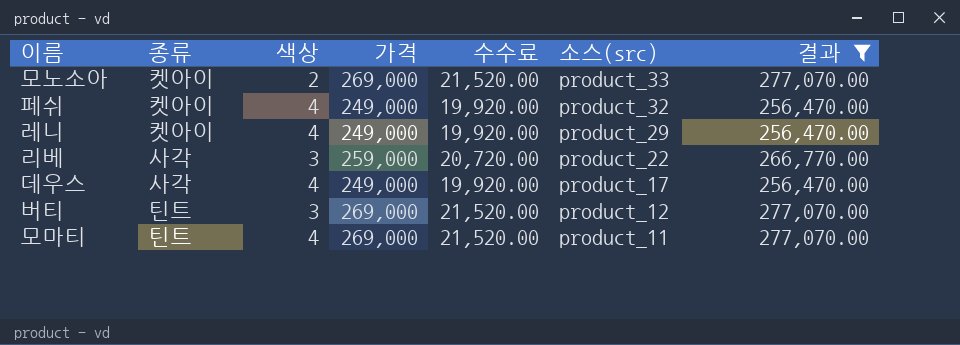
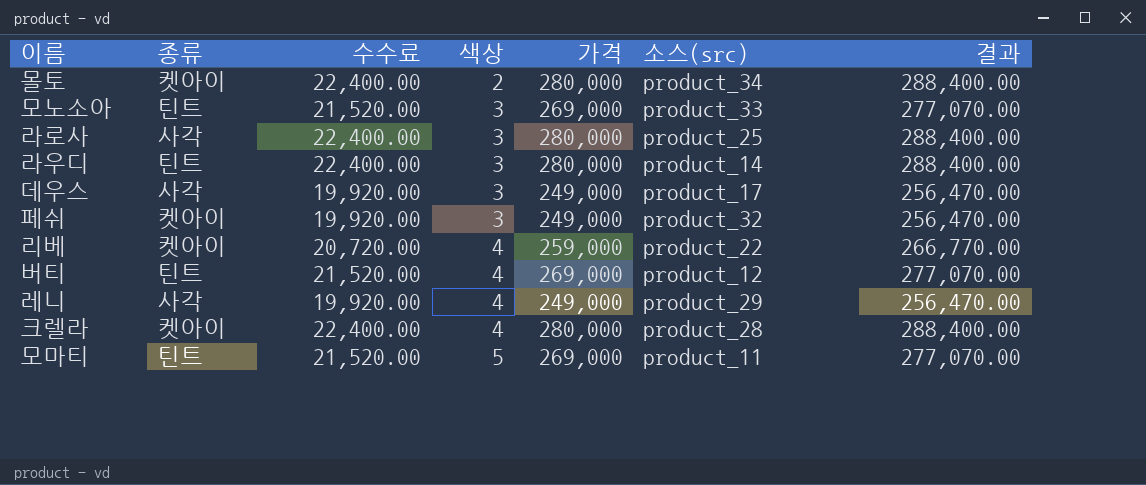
filter: 결과 != 288,400.00 -> none
row order: 소스(src) descending -> 색상 ascending
column 수수료 | position: 5 -> 3
모노소아 | 종류: 켓아이 -> 틴트
모노소아 | 색상: 2 -> 3
데우스 | 색상: 4 -> 3
페쉬 | 색상: 4 -> 3
리베 | 종류: 사각 -> 켓아이
리베 | 색상: 3 -> 4
버티 | 색상: 3 -> 4
레니 | 종류: 켓아이 -> 사각
모마티 | 색상: 4 -> 5

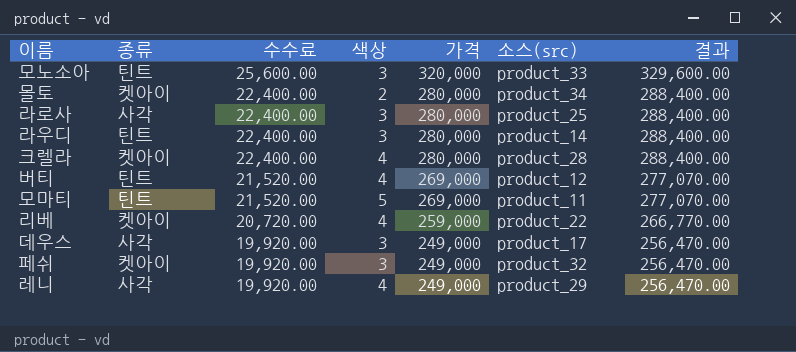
row order: 색상 ascending -> 수수료 descending
모노소아 | 수수료: 21,520.00 -> 25,600.00
모노소아 | 가격: 269,000 -> 320,000
모노소아 | 결과: 277,070.00 -> 329,600.00

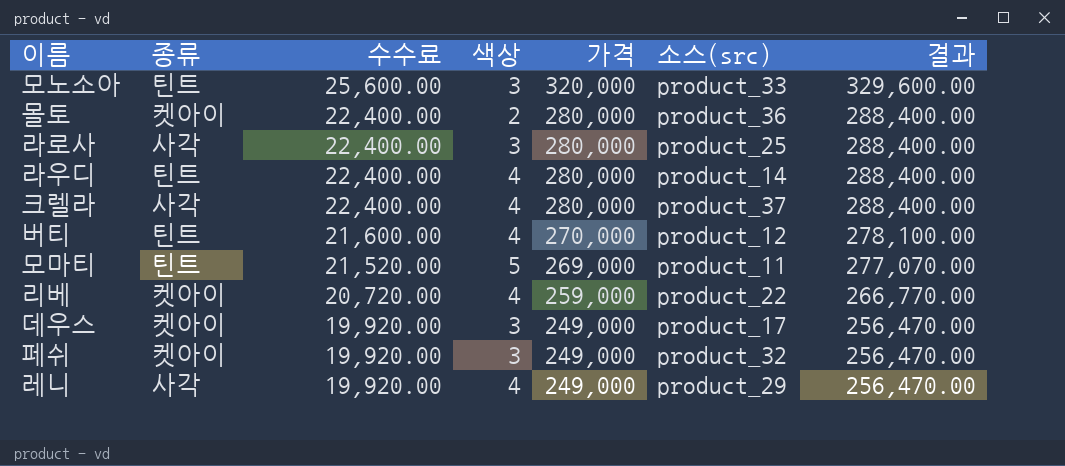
몰토 | 소스(src): product_34 -> product_36
라우디 | 색상: 3 -> 4
크렐라 | 종류: 켓아이 -> 사각
크렐라 | 소스(src): product_28 -> product_37
버티 | 수수료: 21,520.00 -> 21,600.00
버티 | 가격: 269,000 -> 270,000
버티 | 결과: 277,070.00 -> 278,100.00
데우스 | 종류: 사각 -> 켓아이

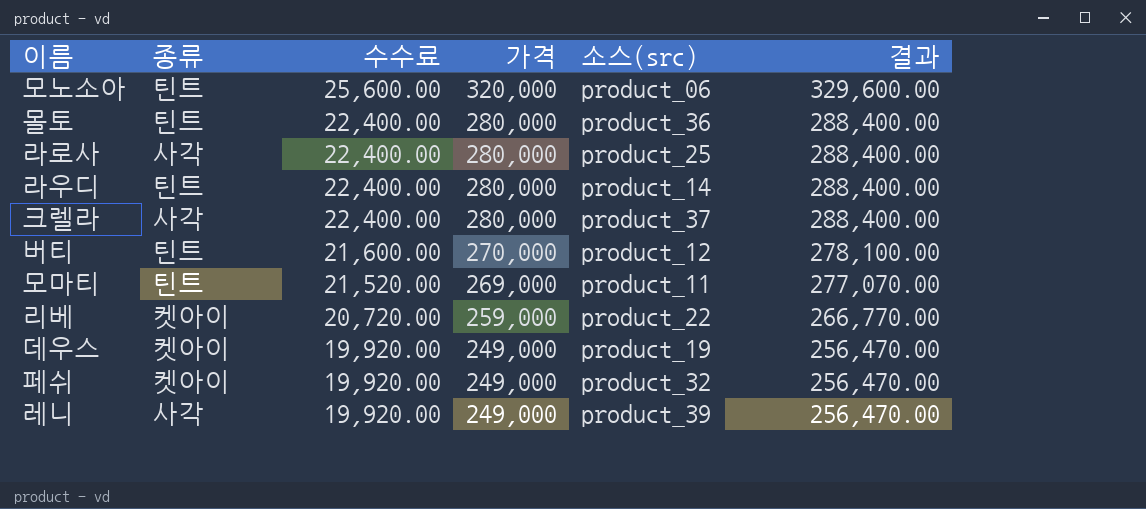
column 색상 | position: 4 -> none
모노소아 | 소스(src): product_33 -> product_06
몰토 | 종류: 켓아이 -> 틴트
데우스 | 소스(src): product_17 -> product_19
레니 | 소스(src): product_29 -> product_39

